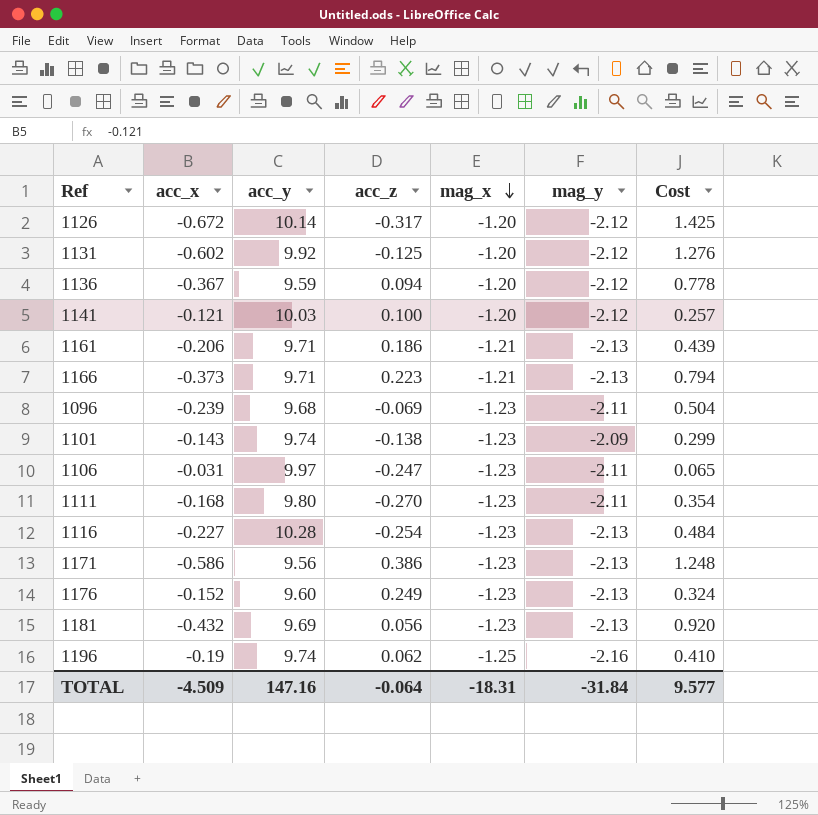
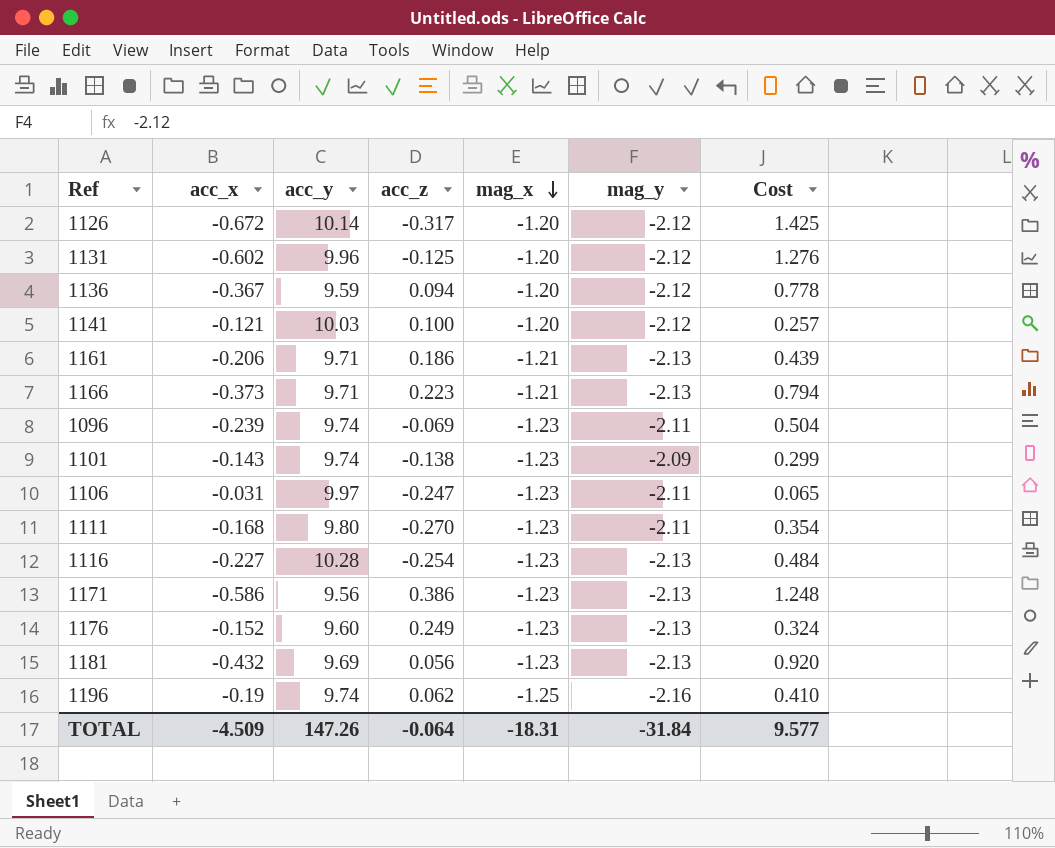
1131 | acc_y: 9.92 -> 9.96
1096 | acc_y: 9.68 -> 9.74
TOTAL | acc_y: 147.16 -> 147.26

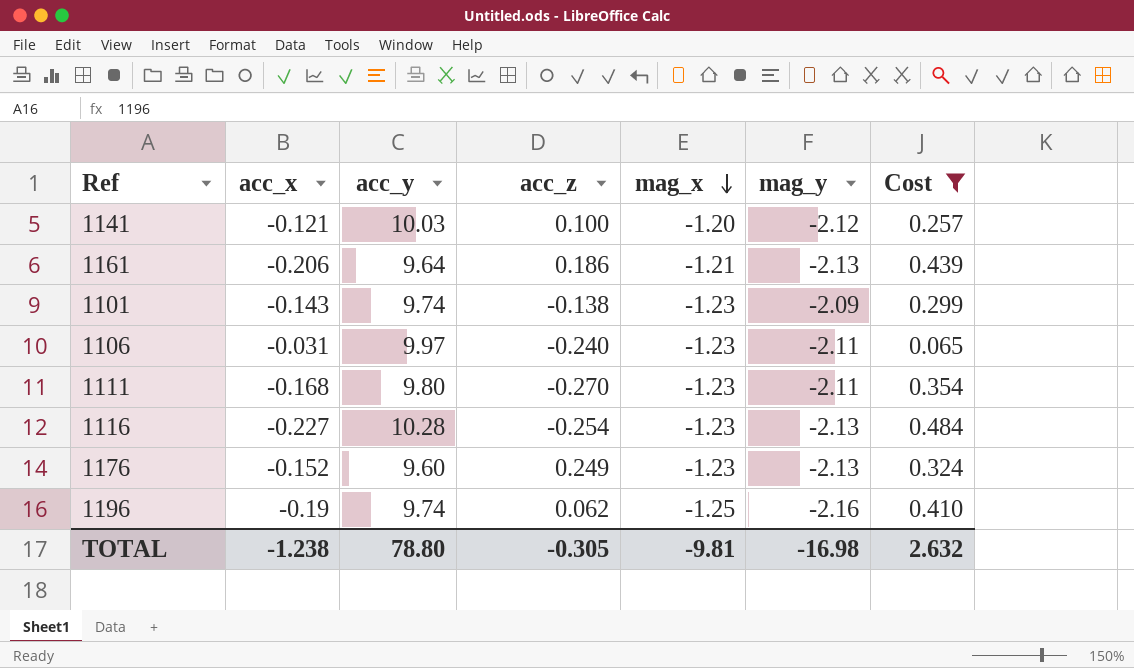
filter: none -> Cost <= 0.484
1161 | acc_y: 9.71 -> 9.64
1106 | acc_z: -0.247 -> -0.240
TOTAL | acc_x: -4.509 -> -1.238
TOTAL | acc_y: 147.26 -> 78.80
TOTAL | acc_z: -0.064 -> -0.305
TOTAL | mag_x: -18.31 -> -9.81
TOTAL | mag_y: -31.84 -> -16.98
TOTAL | Cost: 9.577 -> 2.632

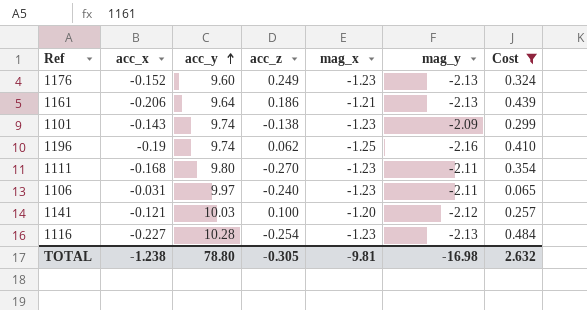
row order: mag_x descending -> acc_y ascending

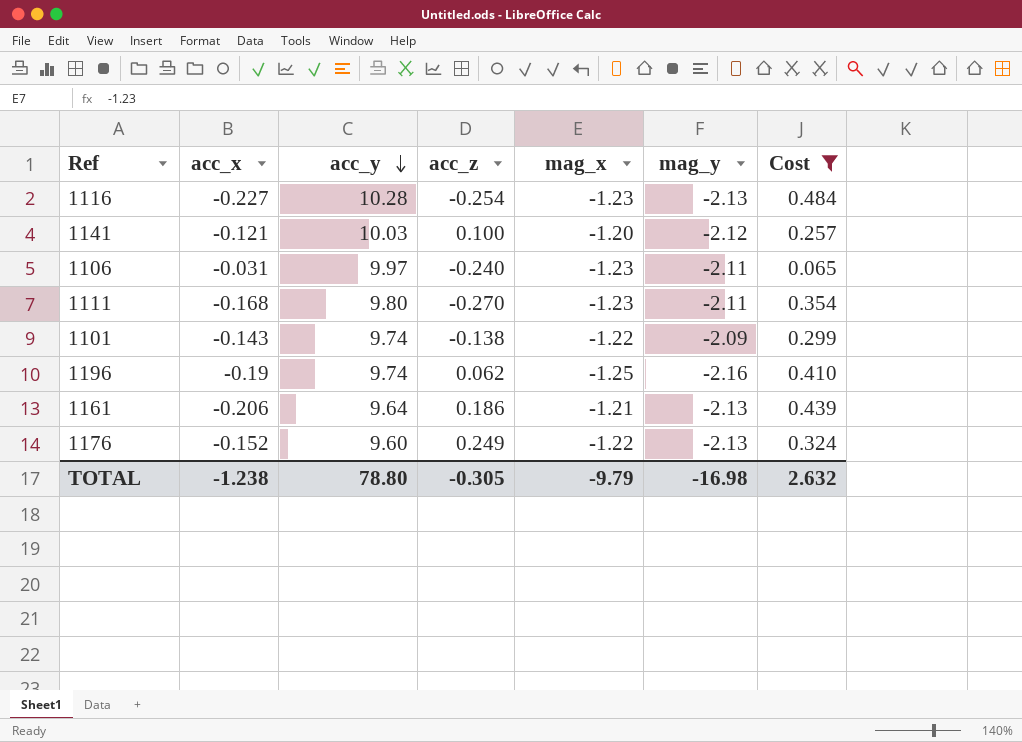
row order: acc_y ascending -> acc_y descending
1101 | mag_x: -1.23 -> -1.22
1176 | mag_x: -1.23 -> -1.22
TOTAL | mag_x: -9.81 -> -9.79

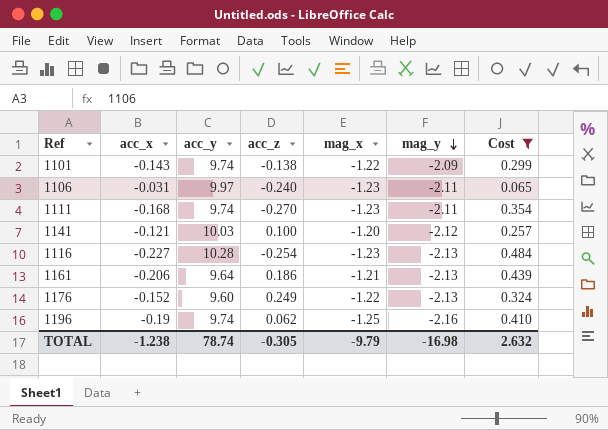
row order: acc_y descending -> mag_y descending
1111 | acc_y: 9.80 -> 9.74
TOTAL | acc_y: 78.80 -> 78.74

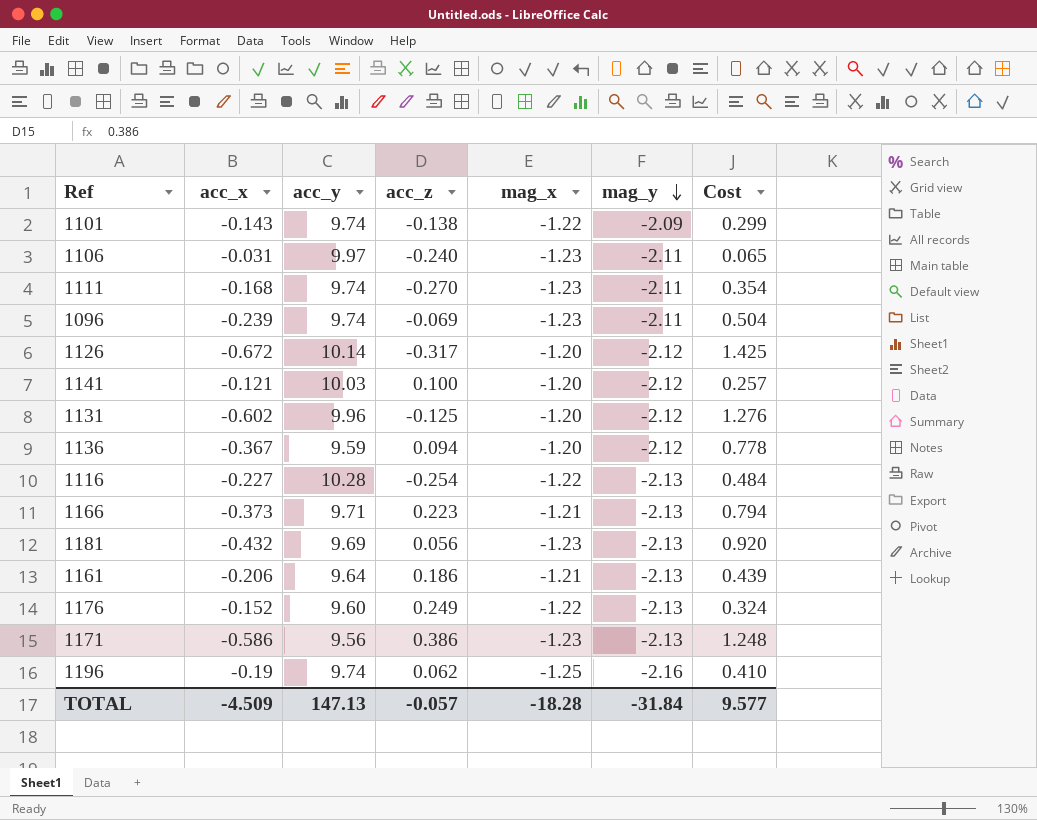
filter: Cost <= 0.484 -> none
1116 | mag_x: -1.23 -> -1.22
TOTAL | acc_x: -1.238 -> -4.509
TOTAL | acc_y: 78.74 -> 147.13
TOTAL | acc_z: -0.305 -> -0.057
TOTAL | mag_x: -9.79 -> -18.28
TOTAL | mag_y: -16.98 -> -31.84
TOTAL | Cost: 2.632 -> 9.577

